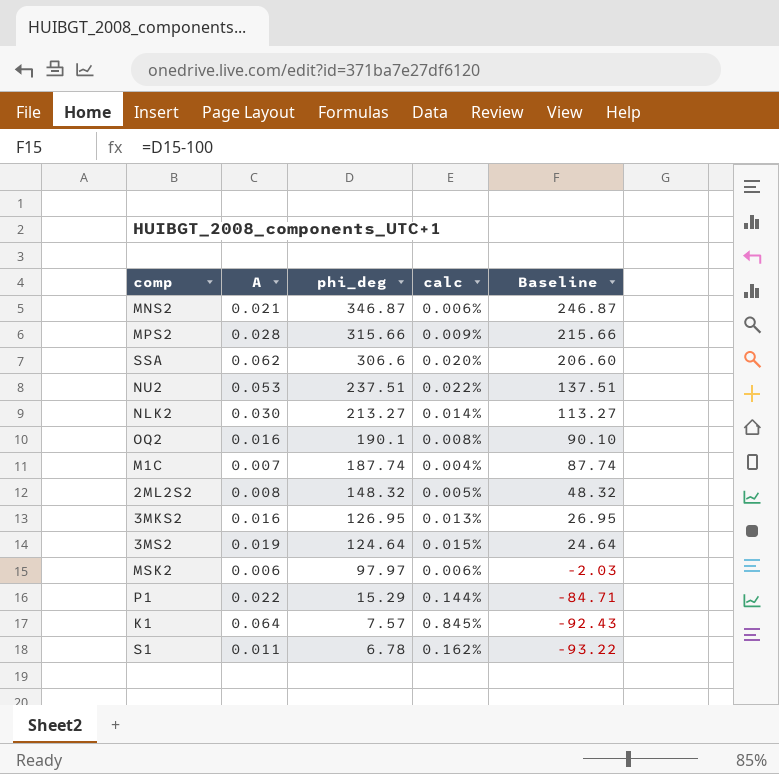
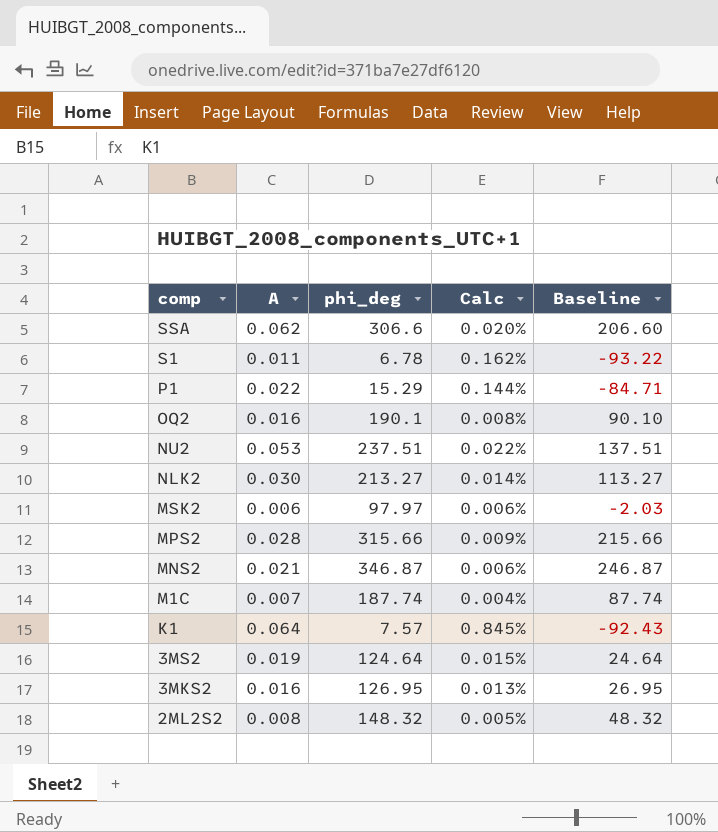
row order: phi_deg descending -> comp descending
column name: calc -> Calc

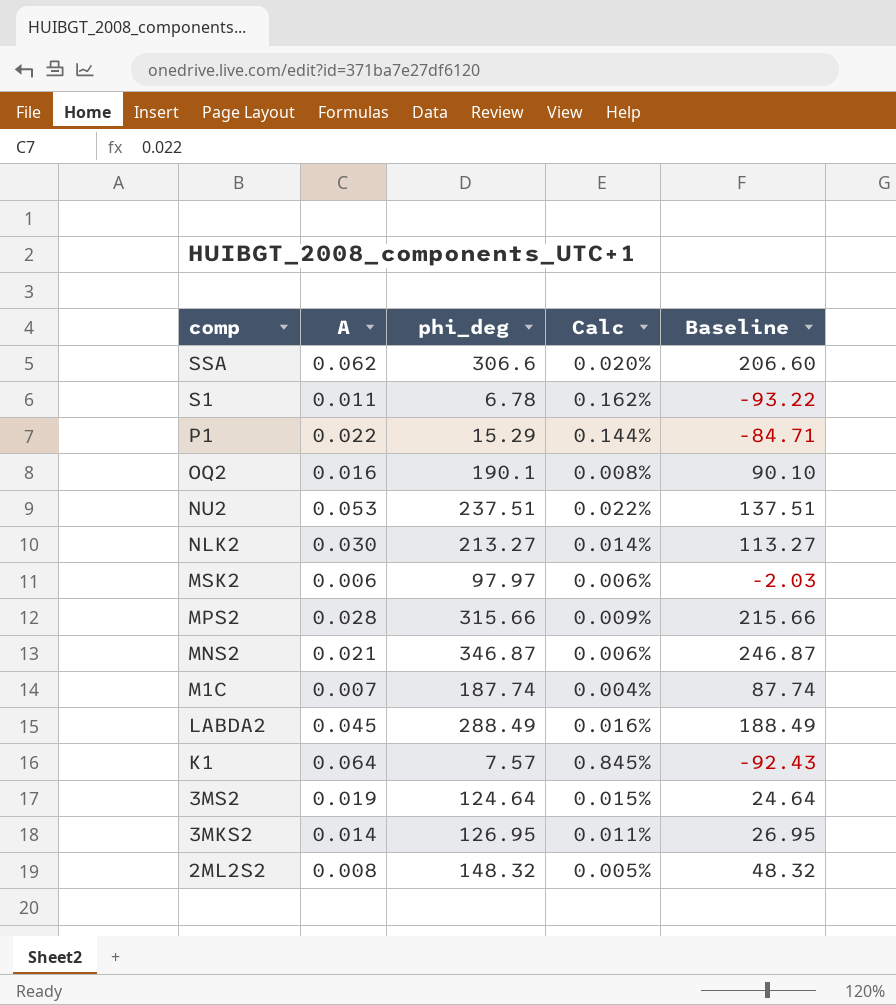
row LABDA2: none -> 0.045 | 288.49 | 0.016% | 188.49
3MKS2 | A: 0.016 -> 0.014
3MKS2 | Calc: 0.013% -> 0.011%

